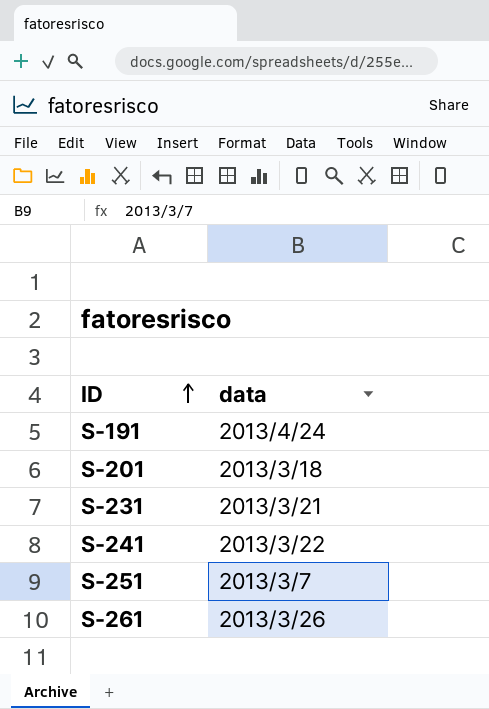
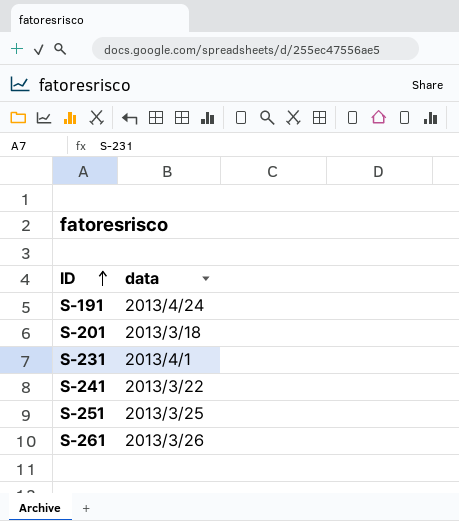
S-231 | data: 2013/3/21 -> 2013/4/1
S-251 | data: 2013/3/7 -> 2013/3/25

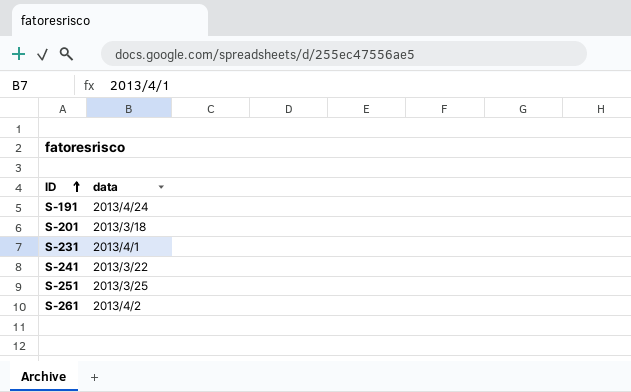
S-261 | data: 2013/3/26 -> 2013/4/2

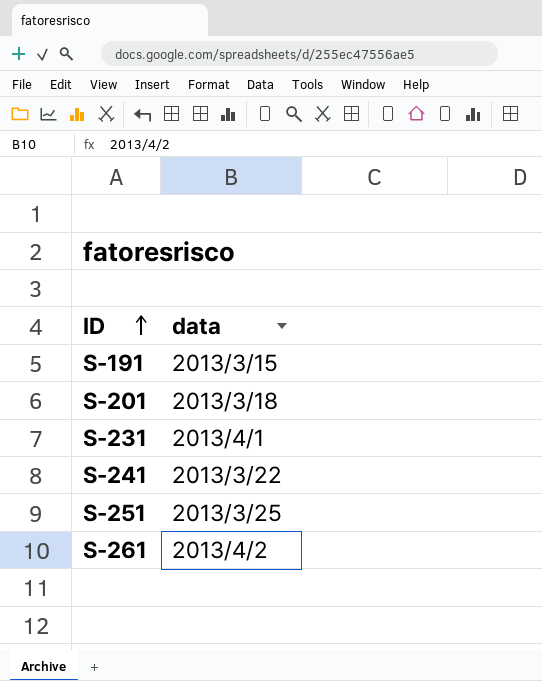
S-191 | data: 2013/4/24 -> 2013/3/15

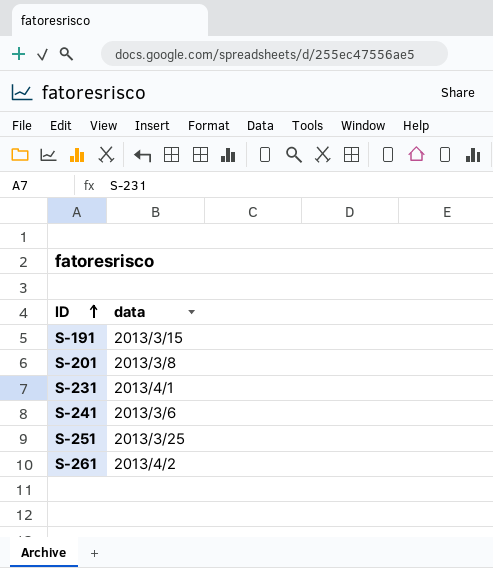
S-201 | data: 2013/3/18 -> 2013/3/8
S-241 | data: 2013/3/22 -> 2013/3/6

